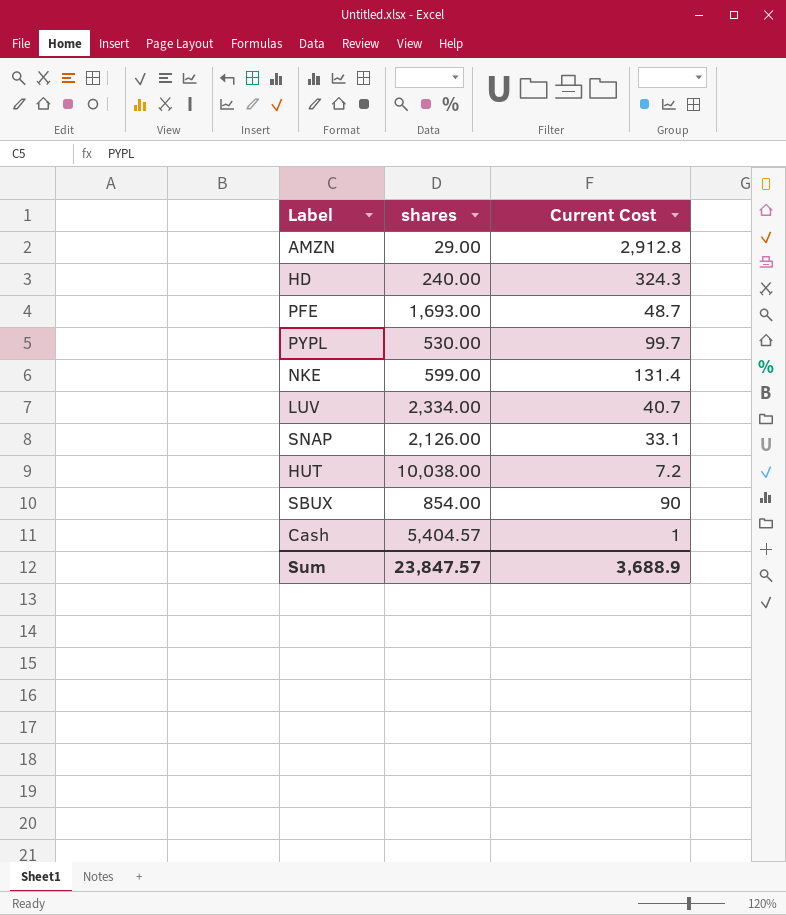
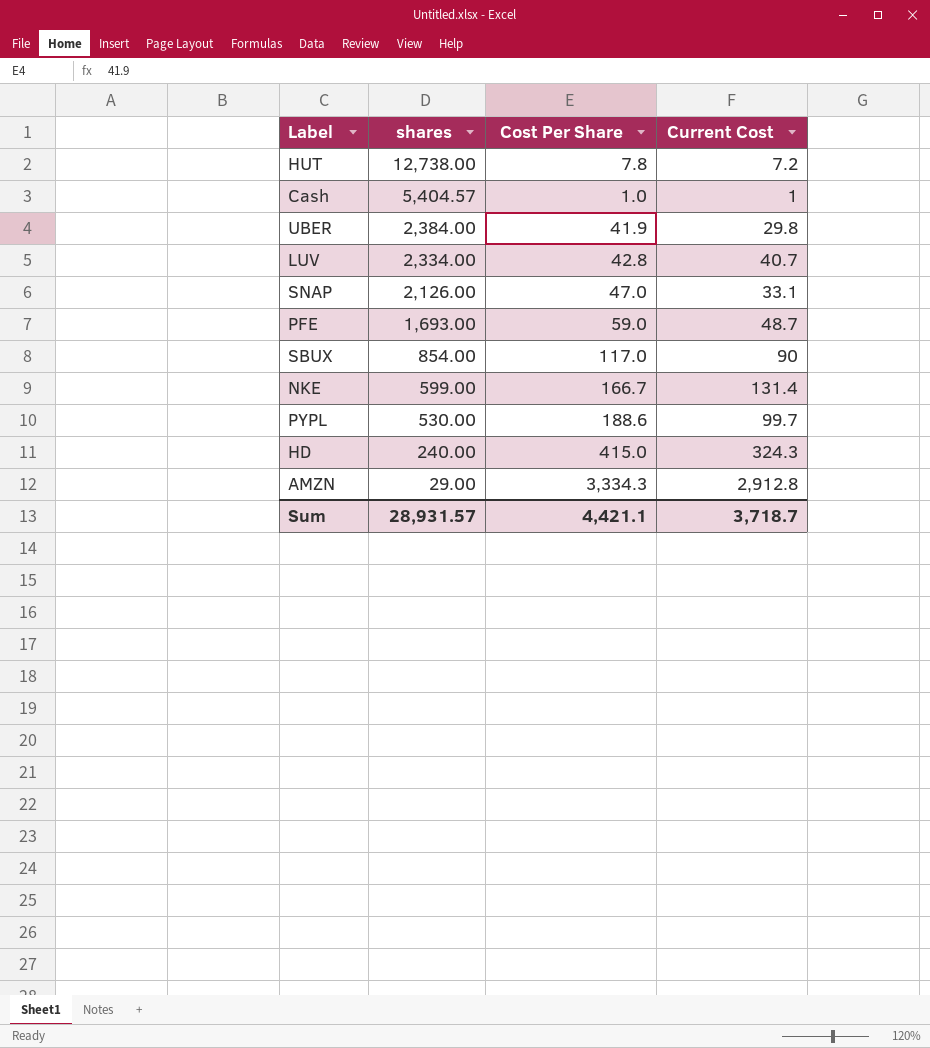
row order: none -> shares descending
column Cost Per Share | position: none -> 3
HUT | shares: 10,038.00 -> 12,738.00
row UBER: none -> 2,384.00 | 41.9 | 29.8
Sum | shares: 23,847.57 -> 28,931.57
Sum | Current Cost: 3,688.9 -> 3,718.7

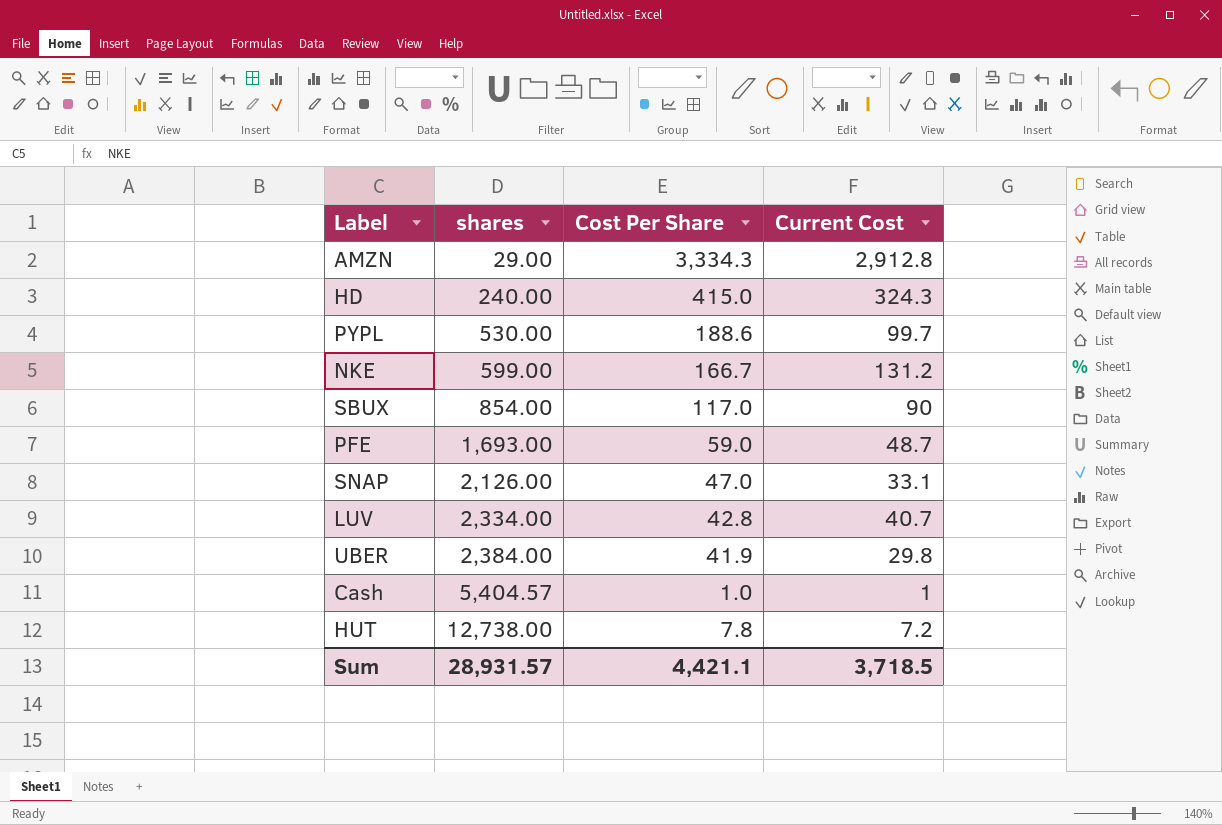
row order: shares descending -> shares ascending
NKE | Current Cost: 131.4 -> 131.2
Sum | Current Cost: 3,718.7 -> 3,718.5

